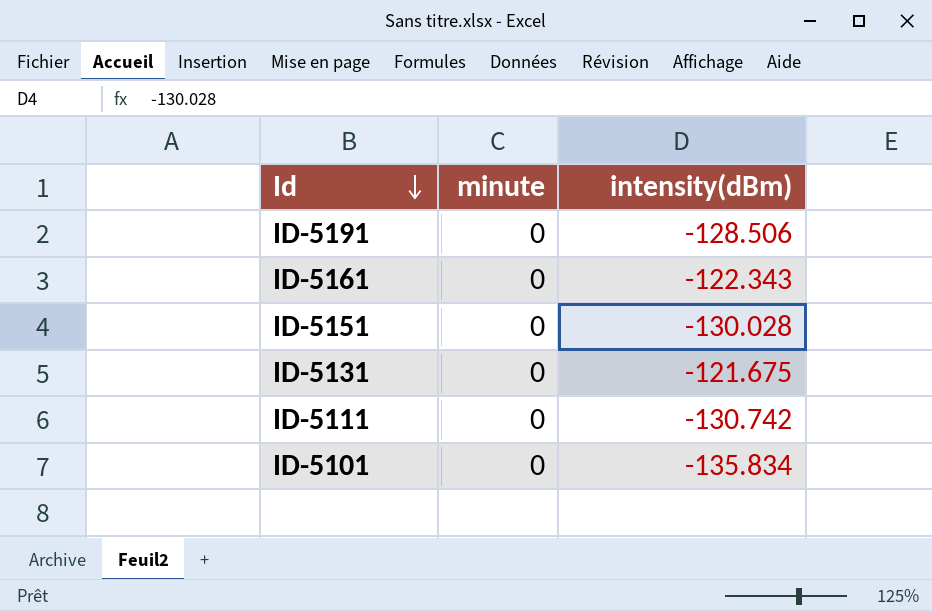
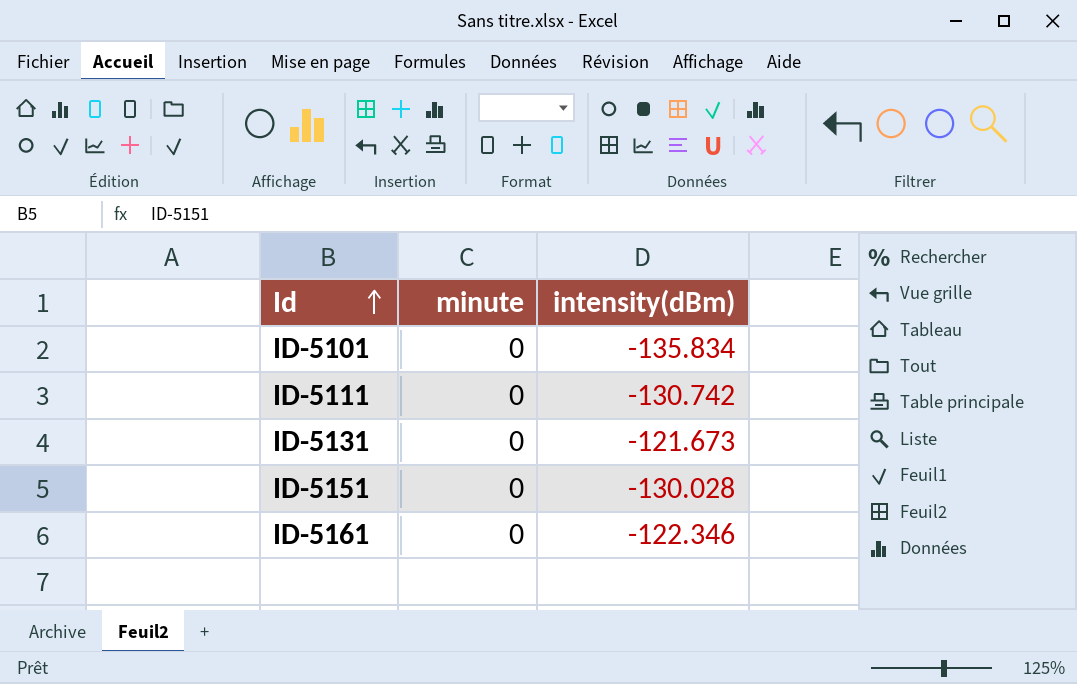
row order: Id descending -> Id ascending
row ID-5191: 0 | -128.506 -> none
ID-5131 | intensity(dBm): -121.675 -> -121.673
ID-5161 | intensity(dBm): -122.343 -> -122.346

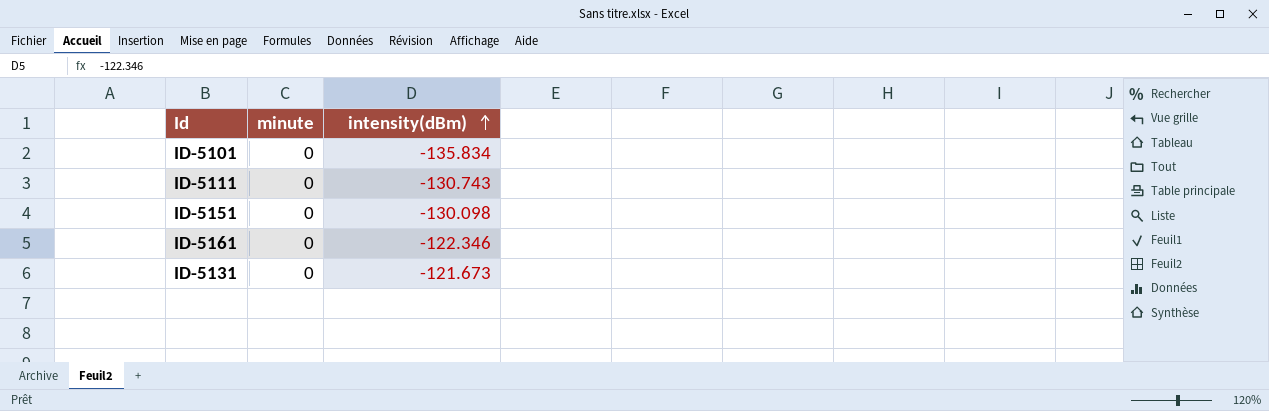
row order: Id ascending -> intensity(dBm) ascending
ID-5111 | intensity(dBm): -130.742 -> -130.743
ID-5151 | intensity(dBm): -130.028 -> -130.098

